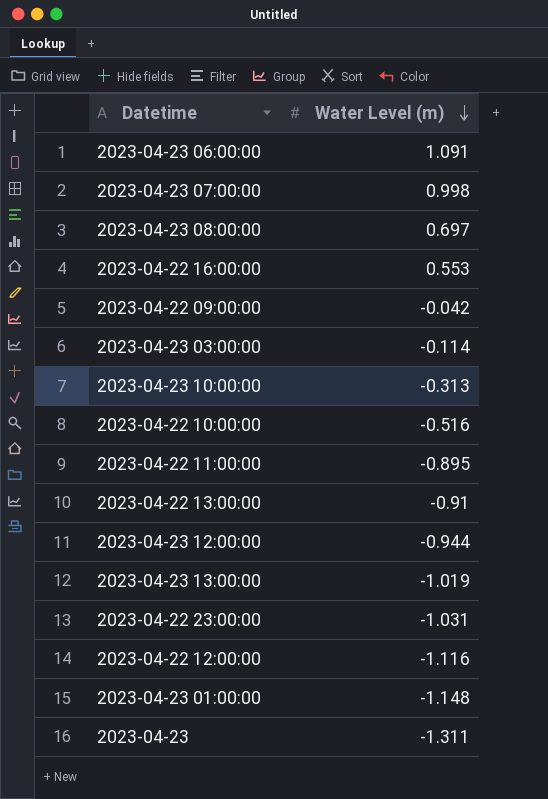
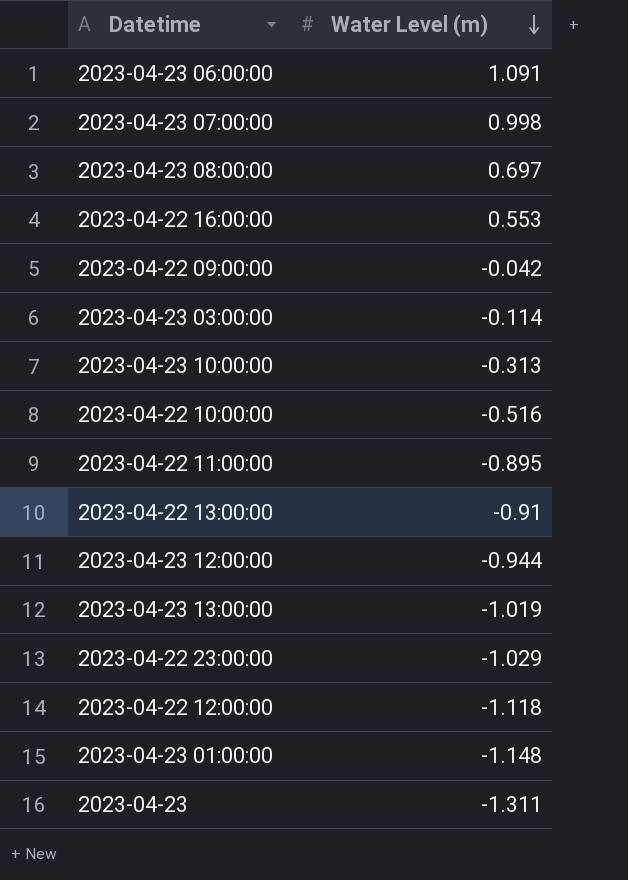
2023-04-22 23:00:00 | Water Level (m): -1.031 -> -1.029
2023-04-22 12:00:00 | Water Level (m): -1.116 -> -1.118

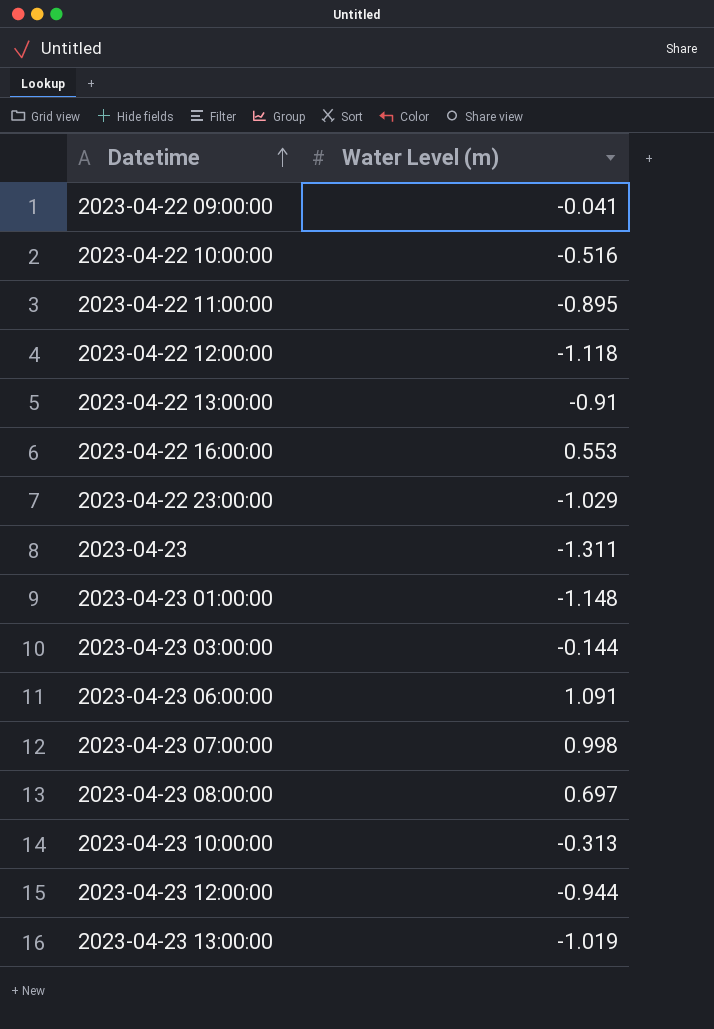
row order: Water Level (m) descending -> Datetime ascending
2023-04-22 09:00:00 | Water Level (m): -0.042 -> -0.041
2023-04-23 03:00:00 | Water Level (m): -0.114 -> -0.144

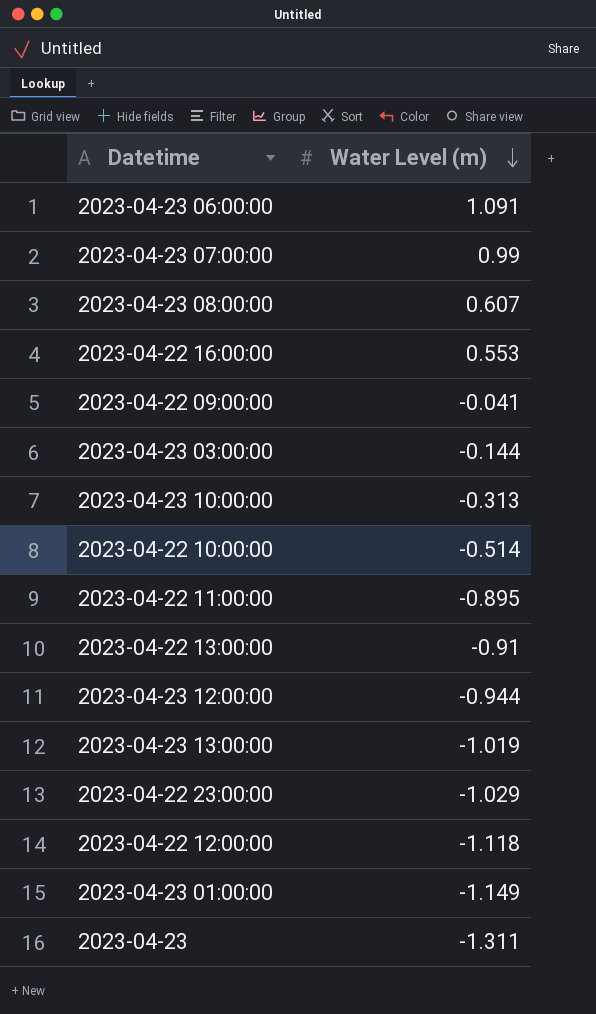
row order: Datetime ascending -> Water Level (m) descending
2023-04-23 07:00:00 | Water Level (m): 0.998 -> 0.99
2023-04-23 08:00:00 | Water Level (m): 0.697 -> 0.607
2023-04-22 10:00:00 | Water Level (m): -0.516 -> -0.514
2023-04-23 01:00:00 | Water Level (m): -1.148 -> -1.149

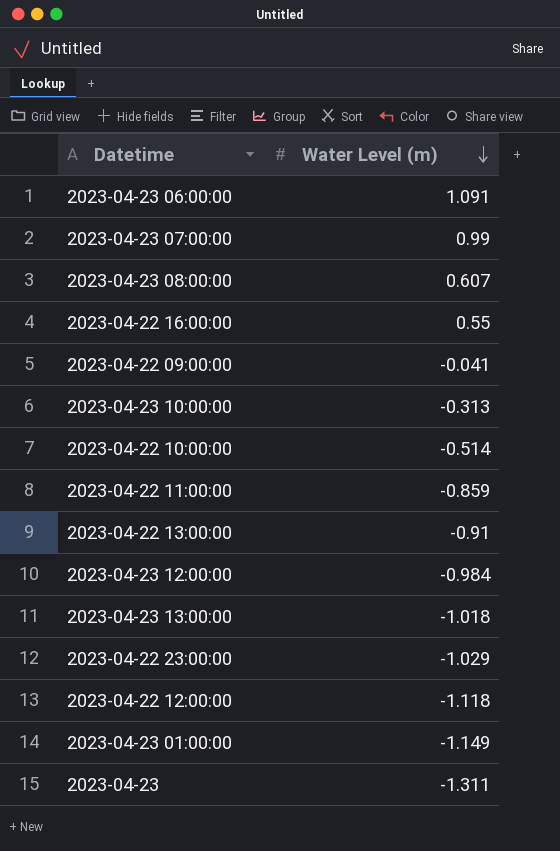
row 2023-04-23 03:00:00: -0.144 -> none
2023-04-22 16:00:00 | Water Level (m): 0.553 -> 0.55
2023-04-22 11:00:00 | Water Level (m): -0.895 -> -0.859
2023-04-23 12:00:00 | Water Level (m): -0.944 -> -0.984
2023-04-23 13:00:00 | Water Level (m): -1.019 -> -1.018

